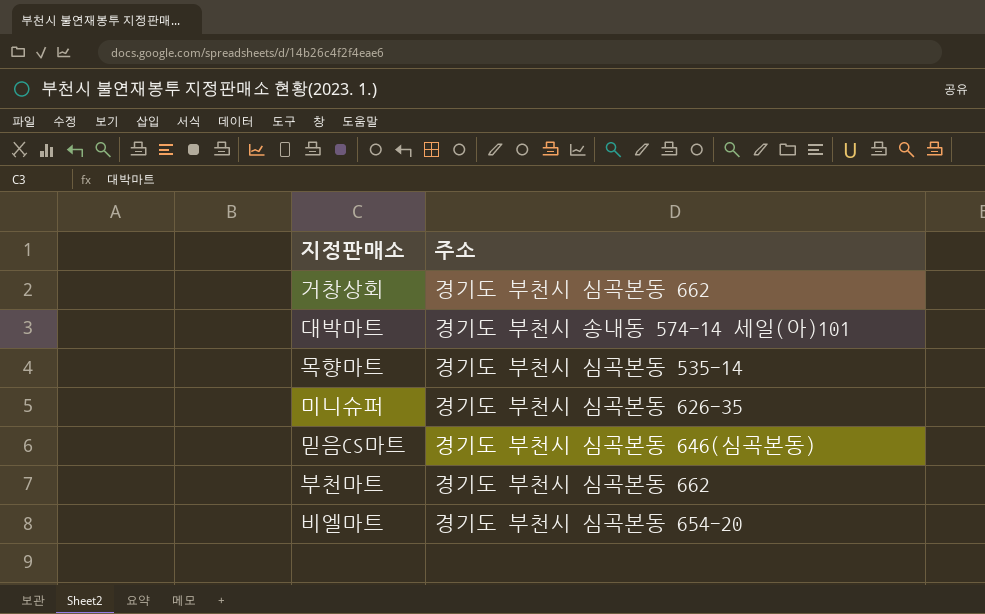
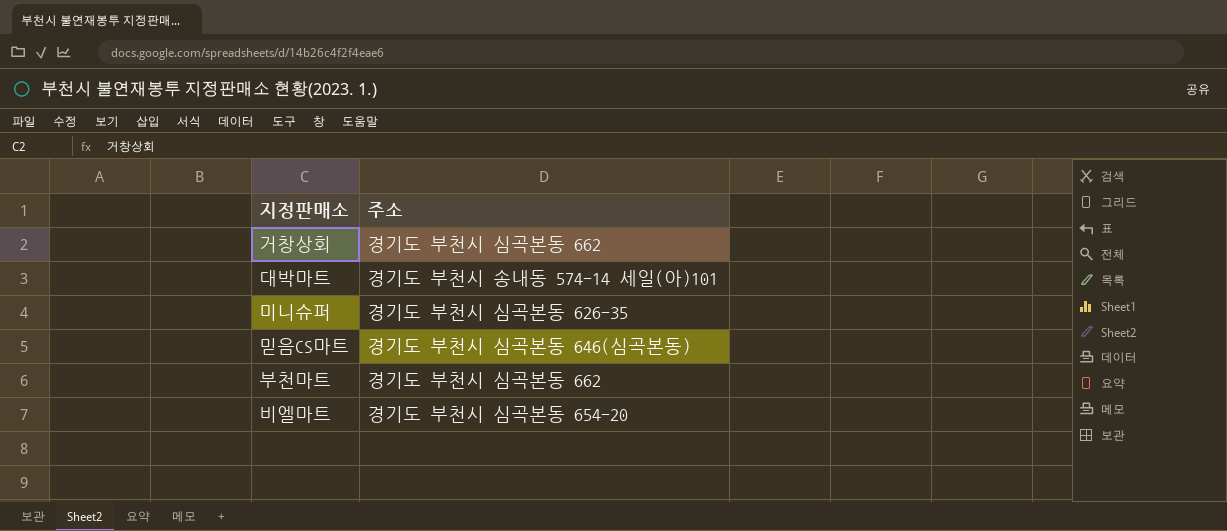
row 목향마트: 경기도 부천시 심곡본동 535-14 -> none

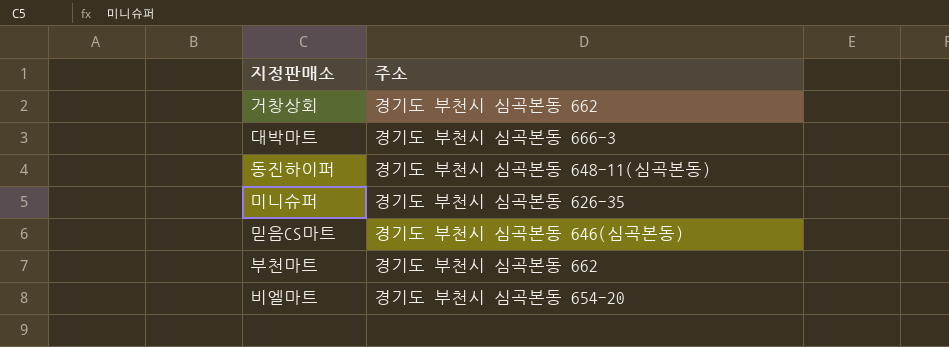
대박마트 | 주소: 경기도 부천시 송내동 574-14 세일(아)101 -> 경기도 부천시 심곡본동 666-3
row 동진하이퍼: none -> 경기도 부천시 심곡본동 648-11(심곡본동)

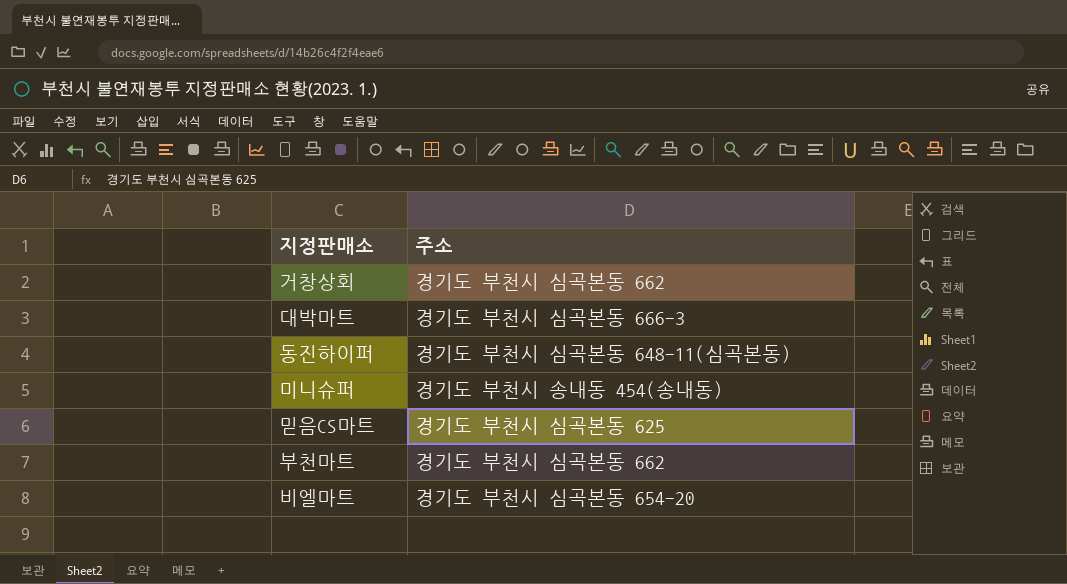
미니슈퍼 | 주소: 경기도 부천시 심곡본동 626-35 -> 경기도 부천시 송내동 454(송내동)
믿음CS마트 | 주소: 경기도 부천시 심곡본동 646(심곡본동) -> 경기도 부천시 심곡본동 625

